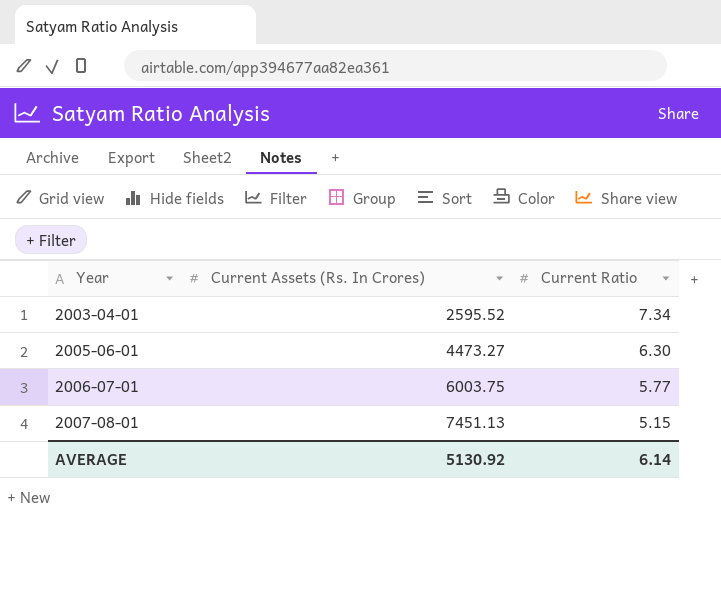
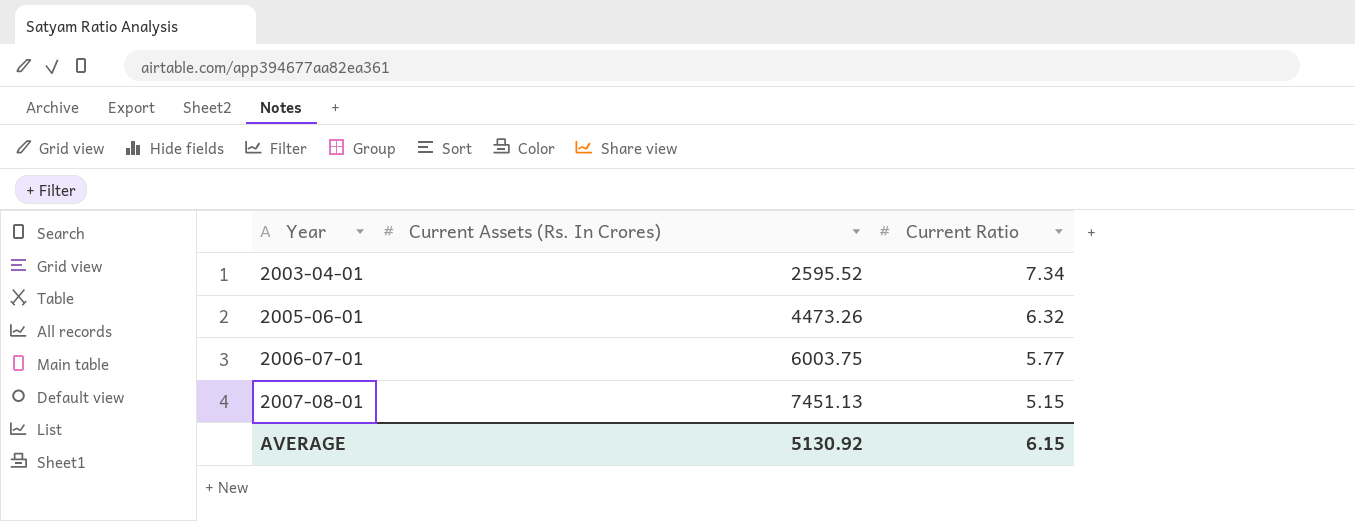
2005-06-01 | Current Assets (Rs. In Crores): 4473.27 -> 4473.26
2005-06-01 | Current Ratio: 6.30 -> 6.32
AVERAGE | Current Ratio: 6.14 -> 6.15

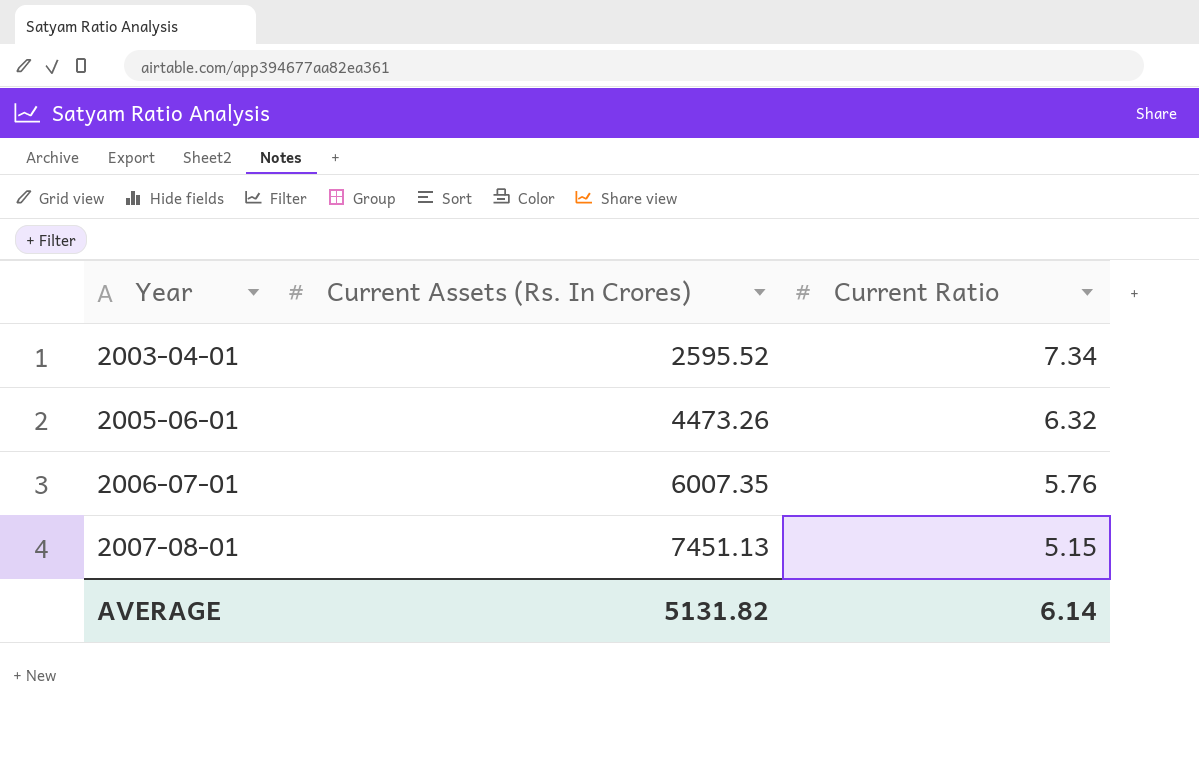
2006-07-01 | Current Assets (Rs. In Crores): 6003.75 -> 6007.35
2006-07-01 | Current Ratio: 5.77 -> 5.76
AVERAGE | Current Assets (Rs. In Crores): 5130.92 -> 5131.82
AVERAGE | Current Ratio: 6.15 -> 6.14

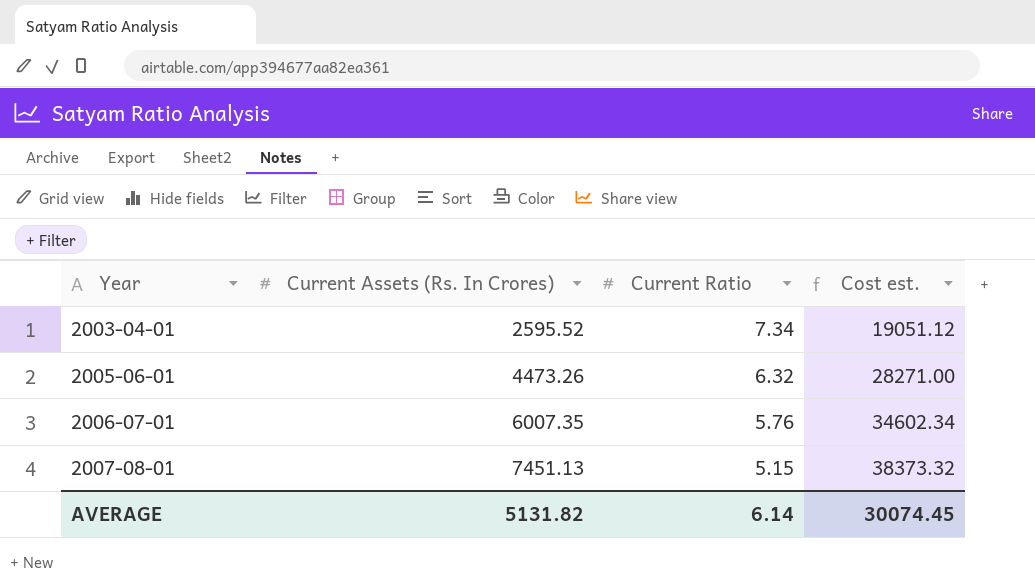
column Cost est. | formula: none -> [Current Assets (Rs. In Crores)] * [Current Ratio]

